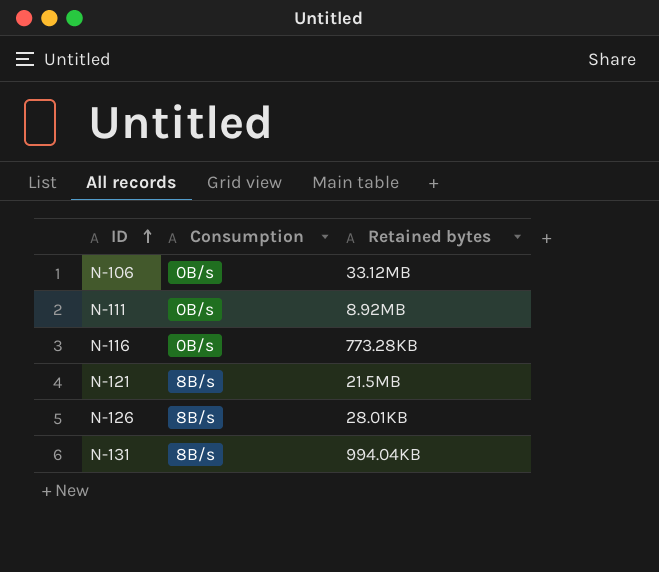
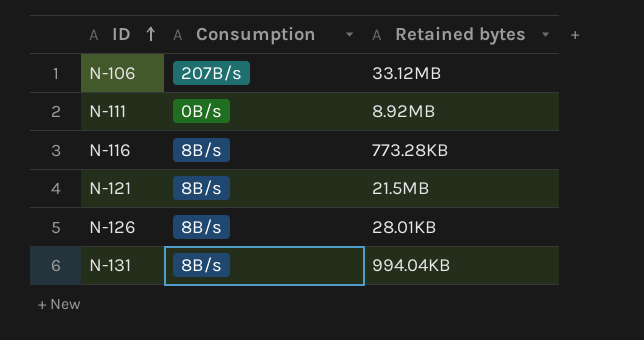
N-106 | Consumption: 0B/s -> 207B/s
N-116 | Consumption: 0B/s -> 8B/s

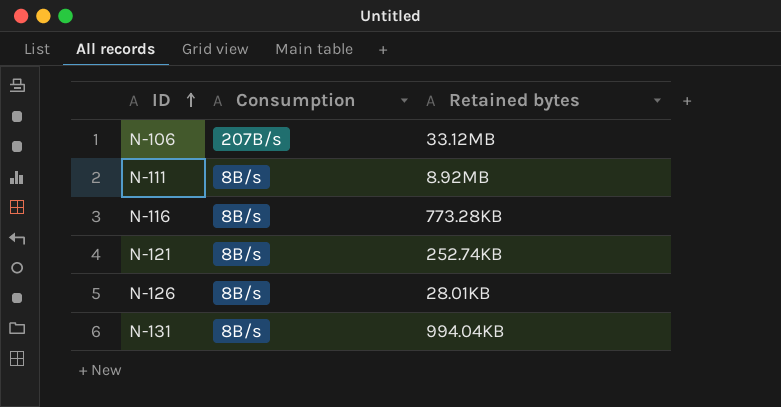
N-111 | Consumption: 0B/s -> 8B/s
N-121 | Retained bytes: 21.5MB -> 252.74KB

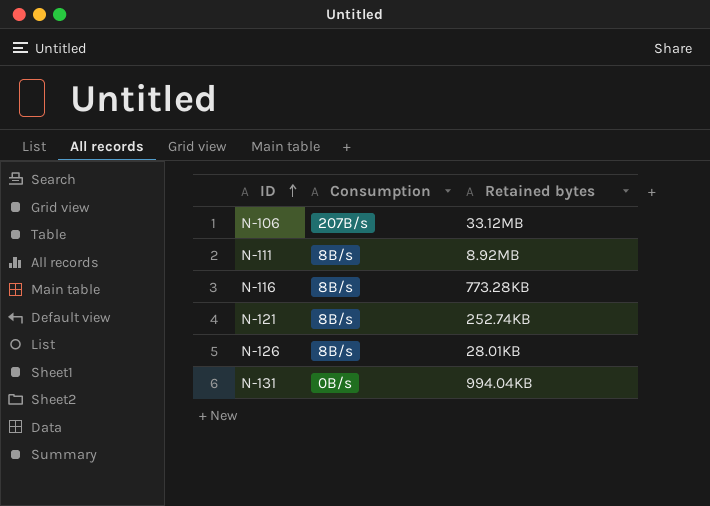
N-131 | Consumption: 8B/s -> 0B/s

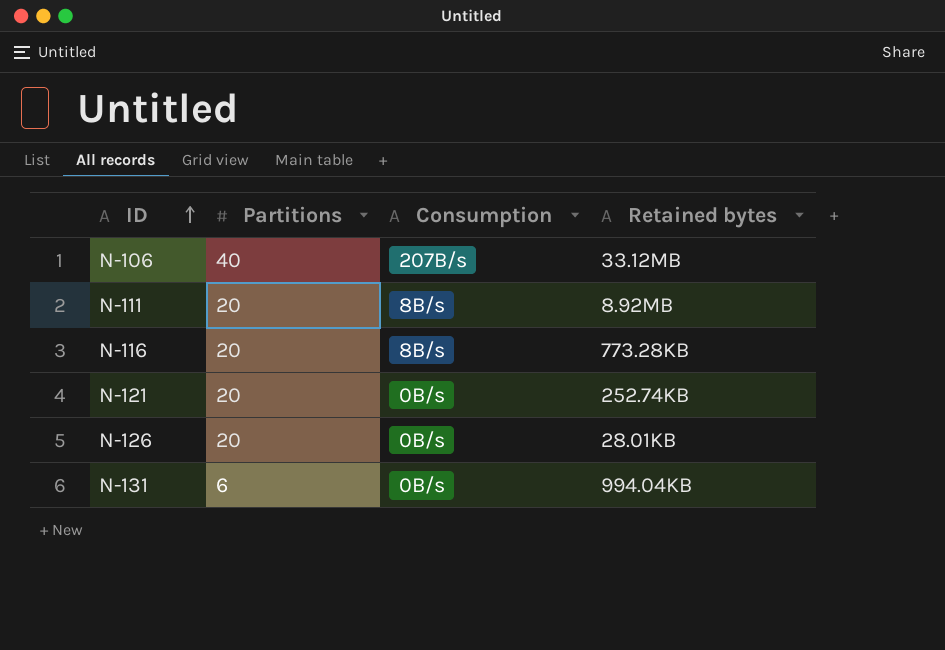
column Partitions | position: none -> 2
N-121 | Consumption: 8B/s -> 0B/s
N-126 | Consumption: 8B/s -> 0B/s

